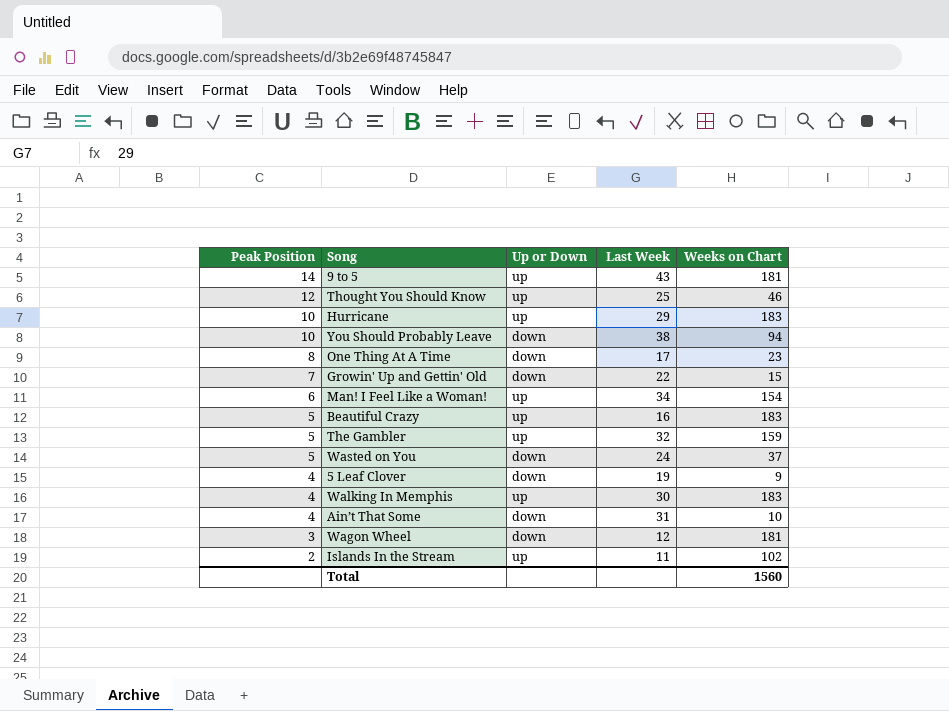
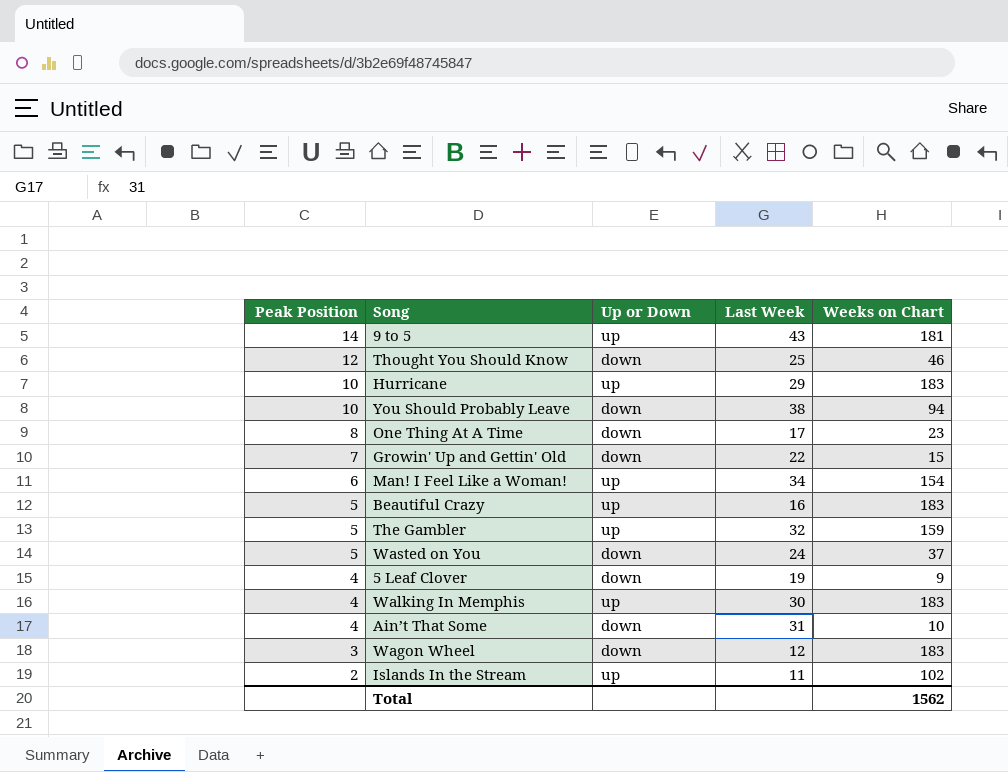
Thought You Should Know | Up or Down: up -> down
Wagon Wheel | Weeks on Chart: 181 -> 183
Total | Weeks on Chart: 1560 -> 1562

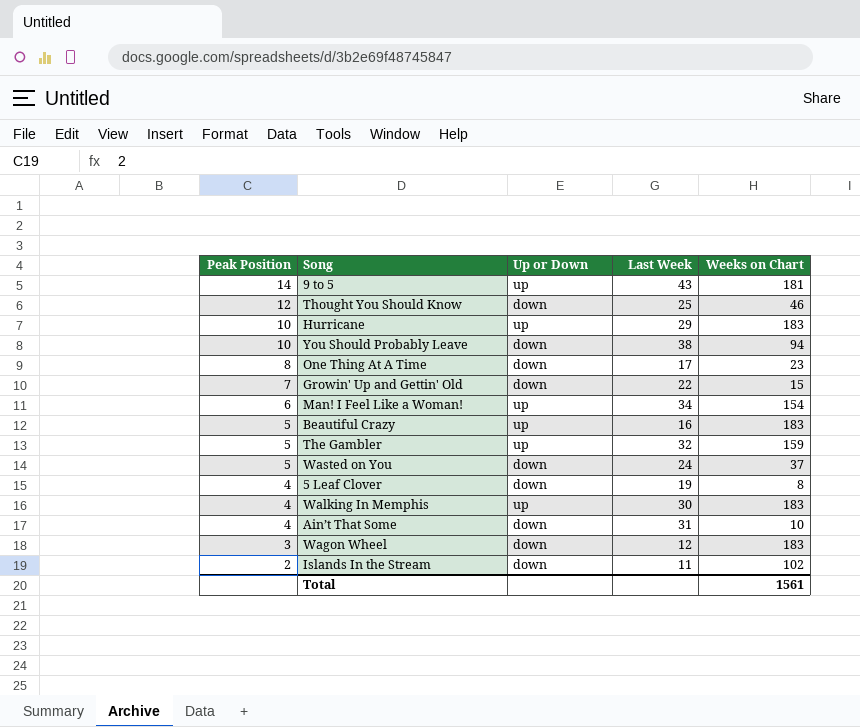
5 Leaf Clover | Weeks on Chart: 9 -> 8
Islands In the Stream | Up or Down: up -> down
Total | Weeks on Chart: 1562 -> 1561

